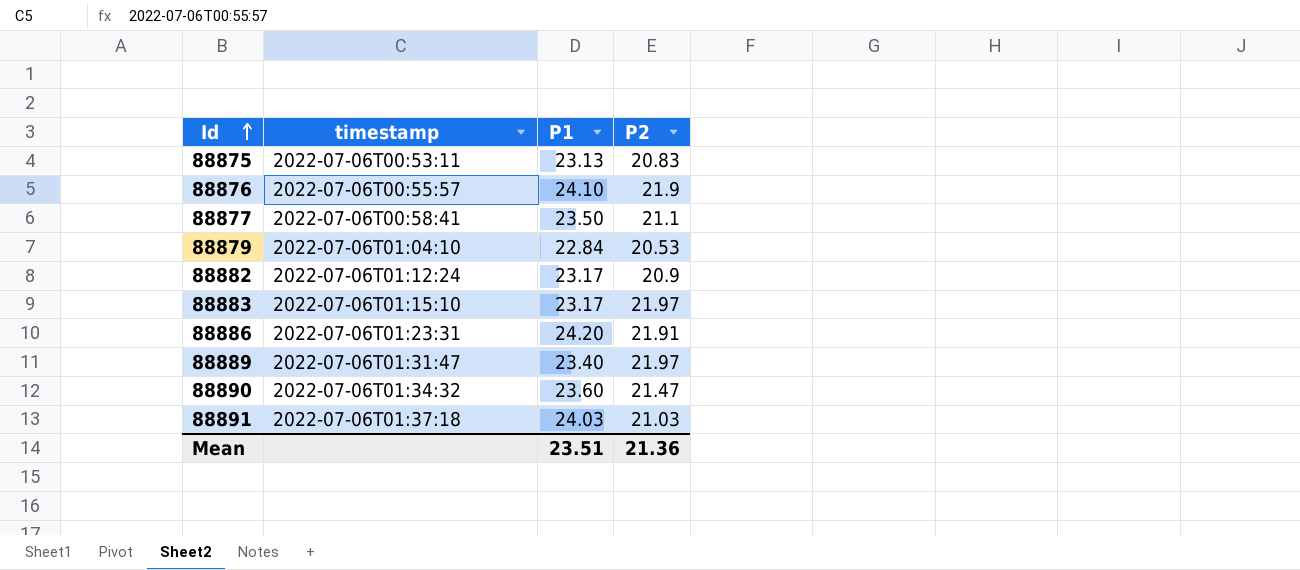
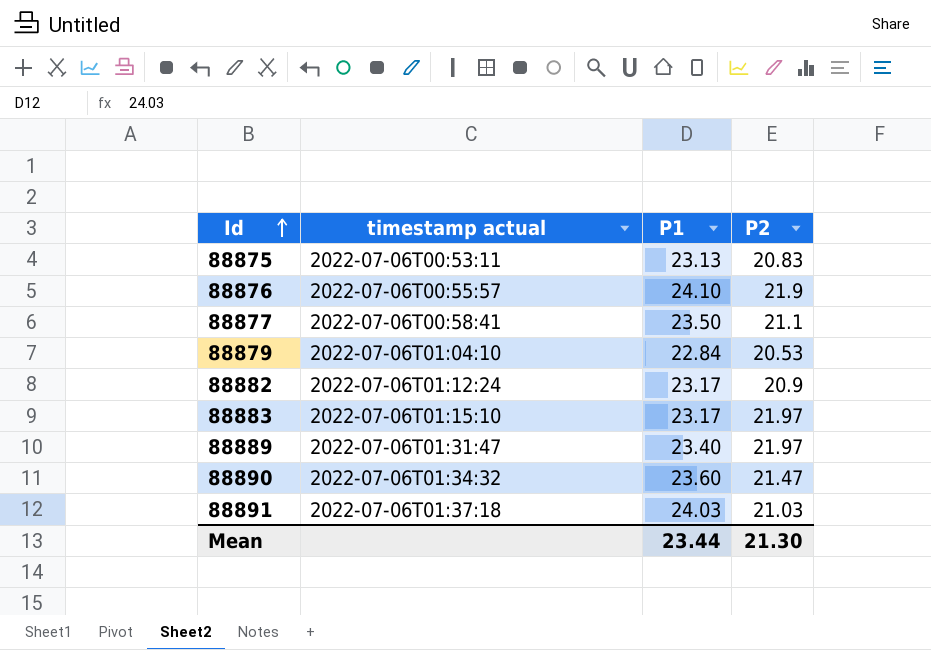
column name: timestamp -> timestamp actual
row 88886: 2022-07-06T01:23:31 | 24.20 | 21.91 -> none
Mean | P1: 23.51 -> 23.44
Mean | P2: 21.36 -> 21.30

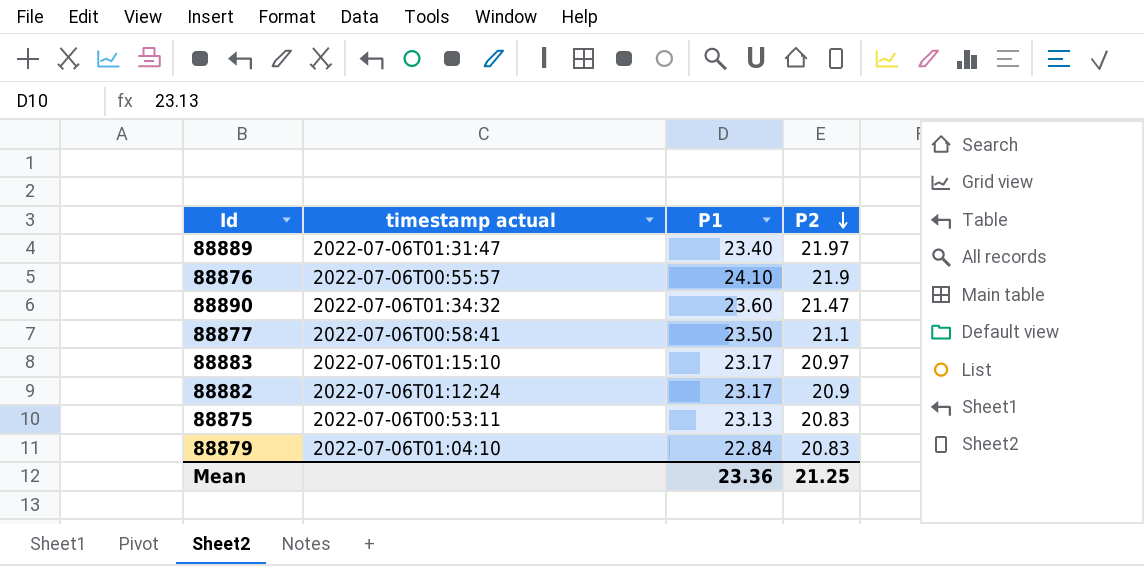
row order: Id ascending -> P2 descending
row 88891: 2022-07-06T01:37:18 | 24.03 | 21.03 -> none
88883 | P2: 21.97 -> 20.97
88879 | P2: 20.53 -> 20.83
Mean | P1: 23.44 -> 23.36
Mean | P2: 21.30 -> 21.25

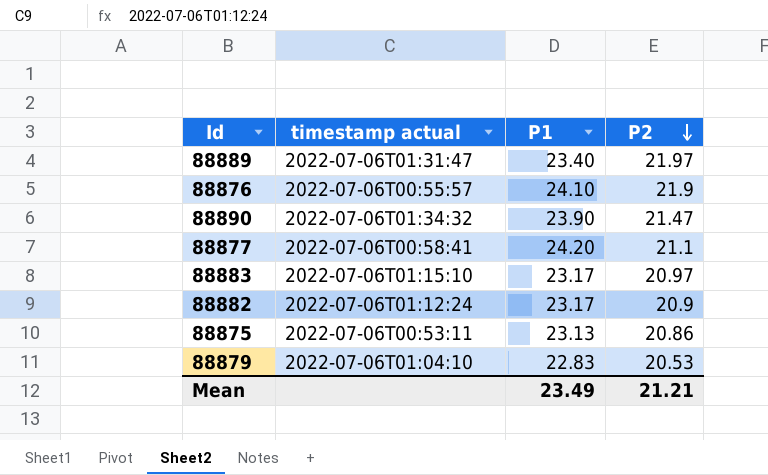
88890 | P1: 23.60 -> 23.90
88877 | P1: 23.50 -> 24.20
88875 | P2: 20.83 -> 20.86
88879 | P1: 22.84 -> 22.83
88879 | P2: 20.83 -> 20.53
Mean | P1: 23.36 -> 23.49
Mean | P2: 21.25 -> 21.21

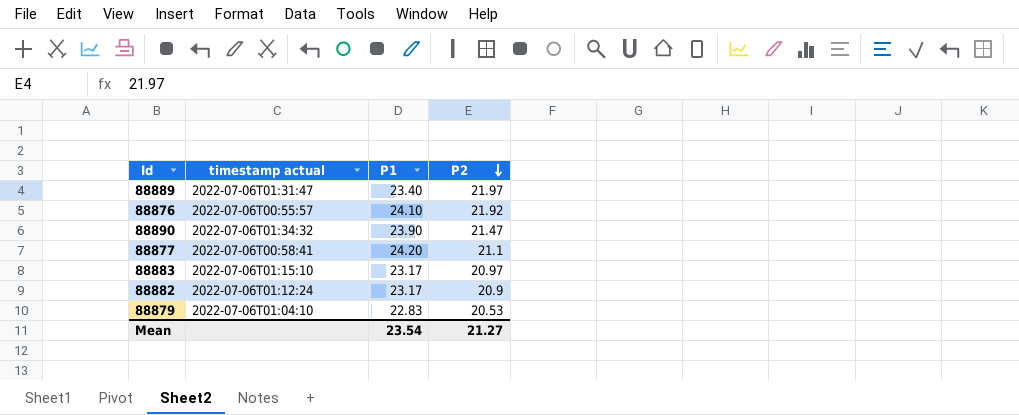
row 88875: 2022-07-06T00:53:11 | 23.13 | 20.86 -> none
88876 | P2: 21.9 -> 21.92
Mean | P1: 23.49 -> 23.54
Mean | P2: 21.21 -> 21.27

